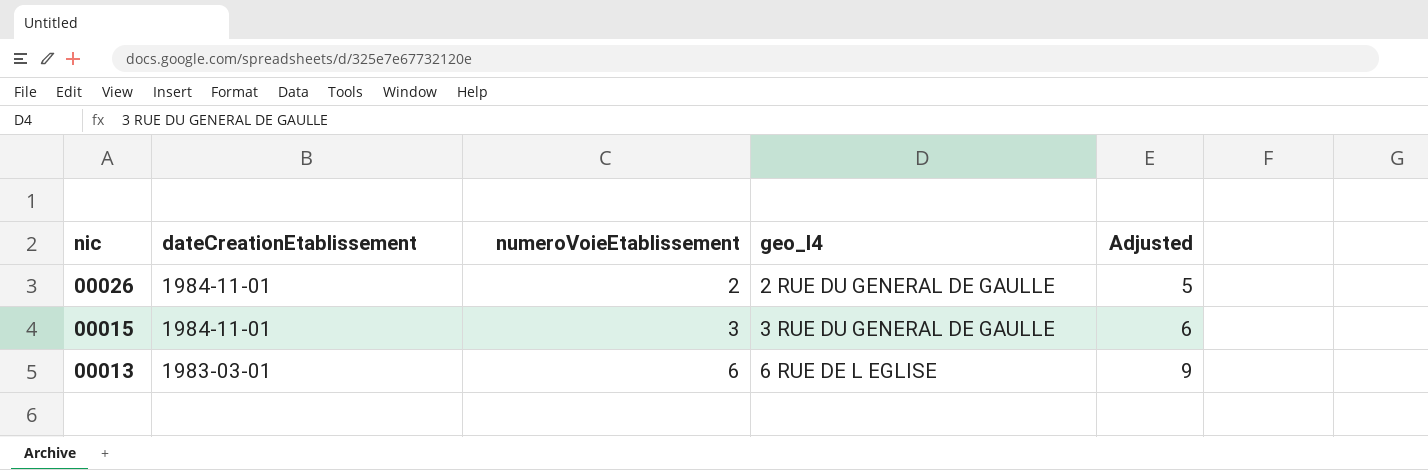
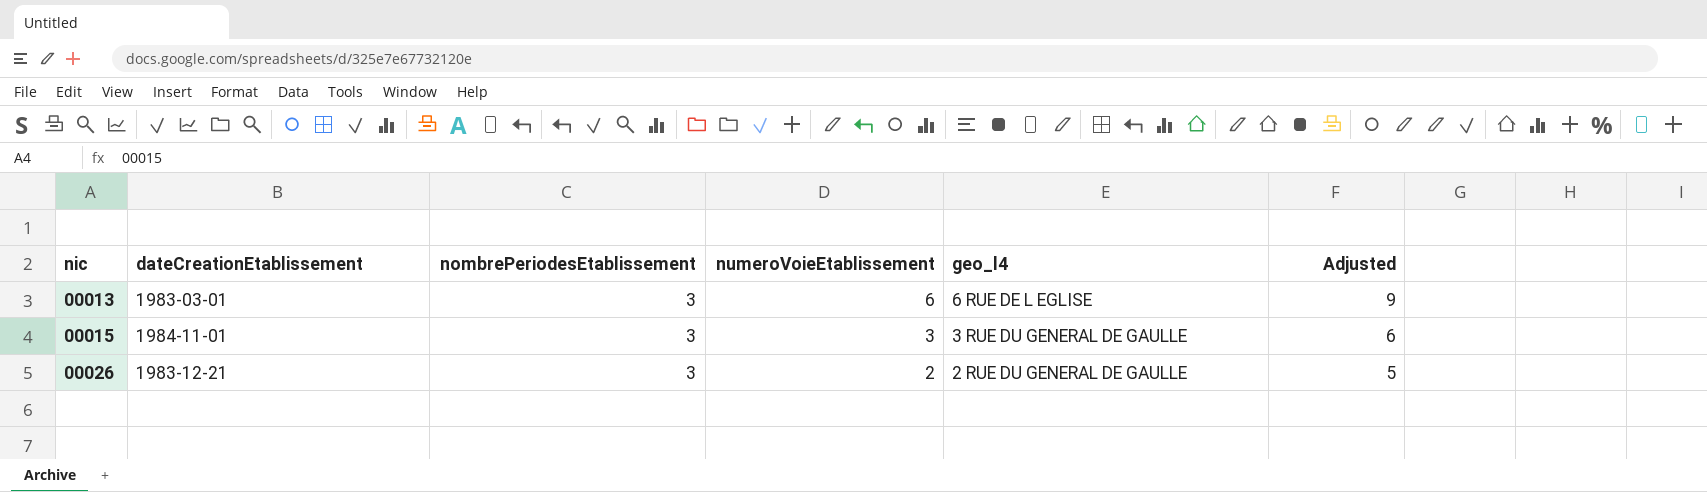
row order: nic descending -> nic ascending
column nombrePeriodesEtablissement | position: none -> 3
00026 | dateCreationEtablissement: 1984-11-01 -> 1983-12-21

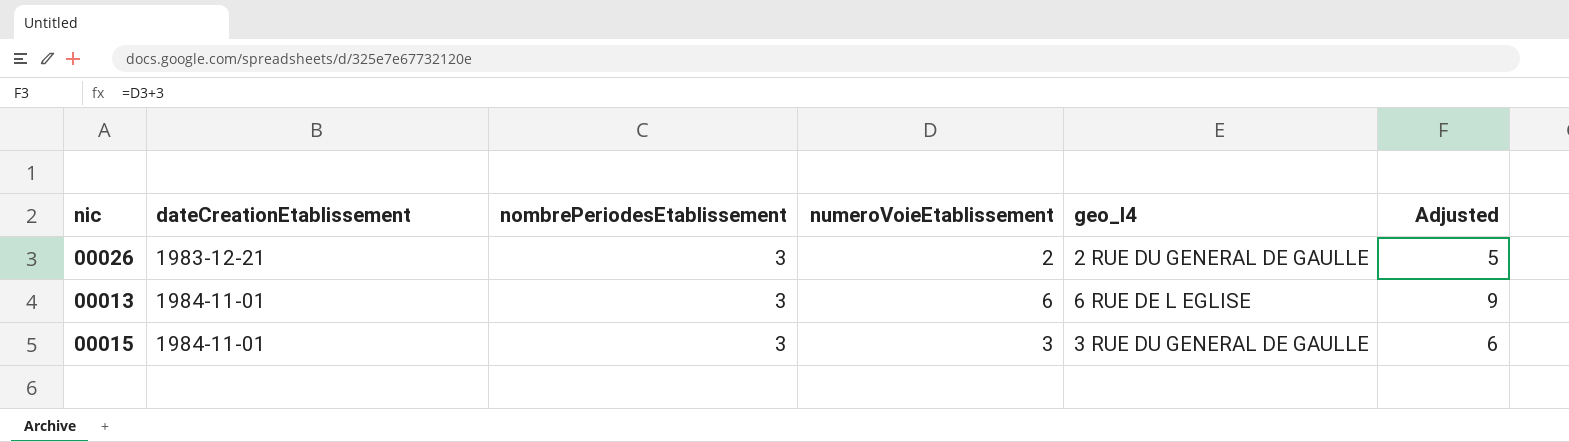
row order: nic ascending -> dateCreationEtablissement ascending
00013 | dateCreationEtablissement: 1983-03-01 -> 1984-11-01

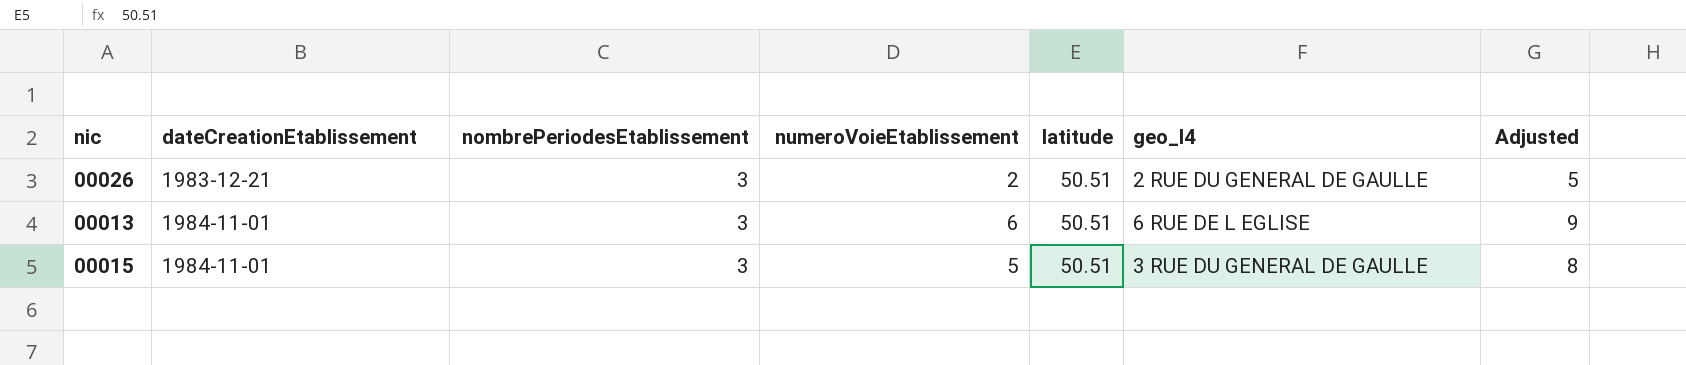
column latitude | position: none -> 5
00015 | numeroVoieEtablissement: 3 -> 5
00015 | Adjusted: 6 -> 8

